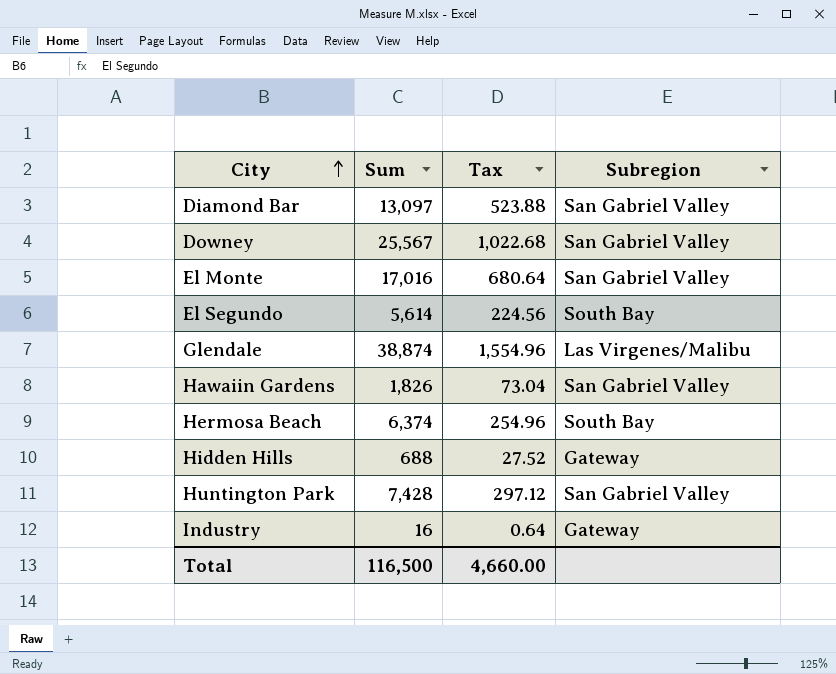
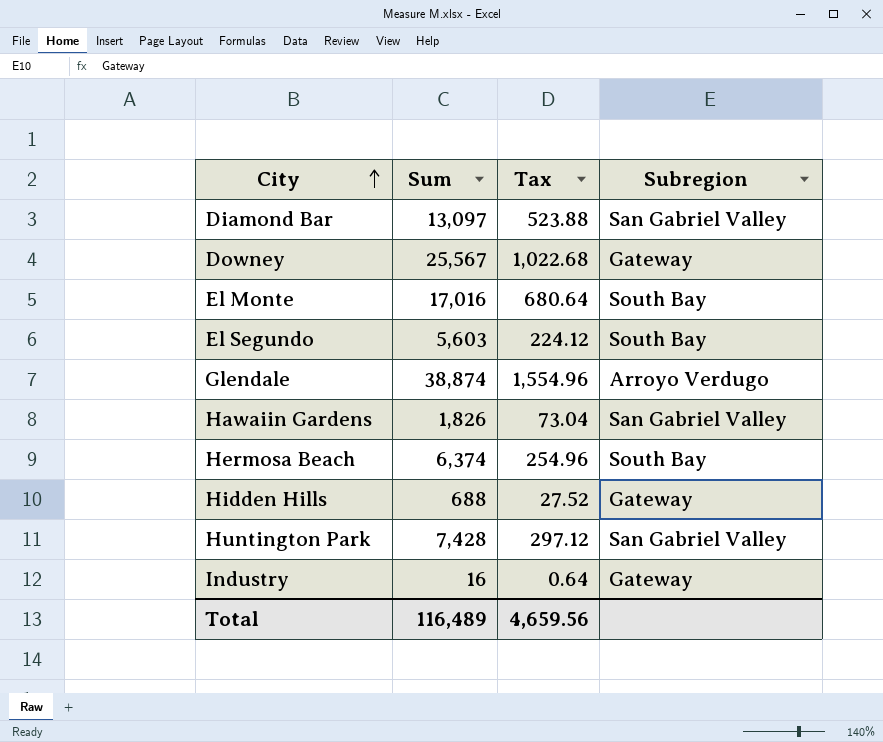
Downey | Subregion: San Gabriel Valley -> Gateway
El Monte | Subregion: San Gabriel Valley -> South Bay
El Segundo | Sum: 5,614 -> 5,603
El Segundo | Tax: 224.56 -> 224.12
Glendale | Subregion: Las Virgenes/Malibu -> Arroyo Verdugo
Total | Sum: 116,500 -> 116,489
Total | Tax: 4,660.00 -> 4,659.56

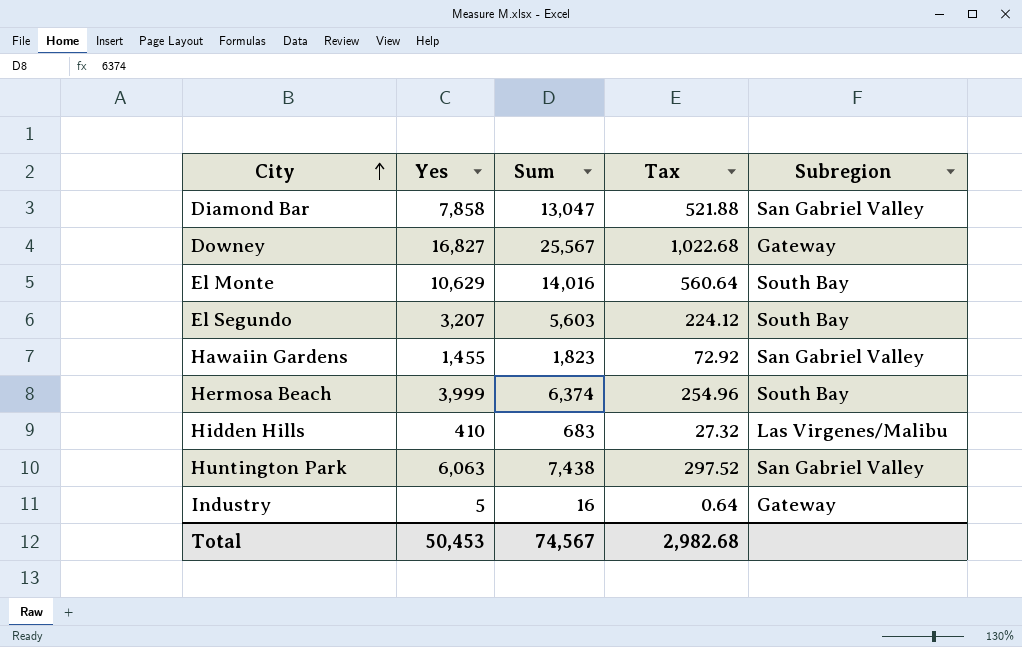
column Yes | position: none -> 2
row Glendale: 38,874 | 1,554.96 | Arroyo Verdugo -> none
Diamond Bar | Sum: 13,097 -> 13,047
Diamond Bar | Tax: 523.88 -> 521.88
El Monte | Sum: 17,016 -> 14,016
El Monte | Tax: 680.64 -> 560.64
Hawaiin Gardens | Sum: 1,826 -> 1,823
Hawaiin Gardens | Tax: 73.04 -> 72.92
Hidden Hills | Sum: 688 -> 683
Hidden Hills | Tax: 27.52 -> 27.32
Hidden Hills | Subregion: Gateway -> Las Virgenes/Malibu
Huntington Park | Sum: 7,428 -> 7,438
Huntington Park | Tax: 297.12 -> 297.52
Total | Sum: 116,489 -> 74,567
Total | Tax: 4,659.56 -> 2,982.68

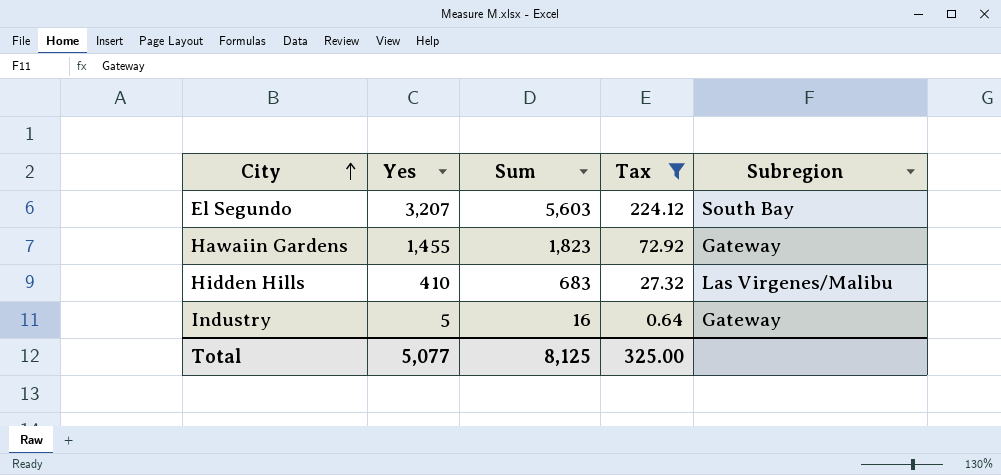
filter: none -> Tax <= 224.12
Hawaiin Gardens | Subregion: San Gabriel Valley -> Gateway
Total | Yes: 50,453 -> 5,077
Total | Sum: 74,567 -> 8,125
Total | Tax: 2,982.68 -> 325.00

